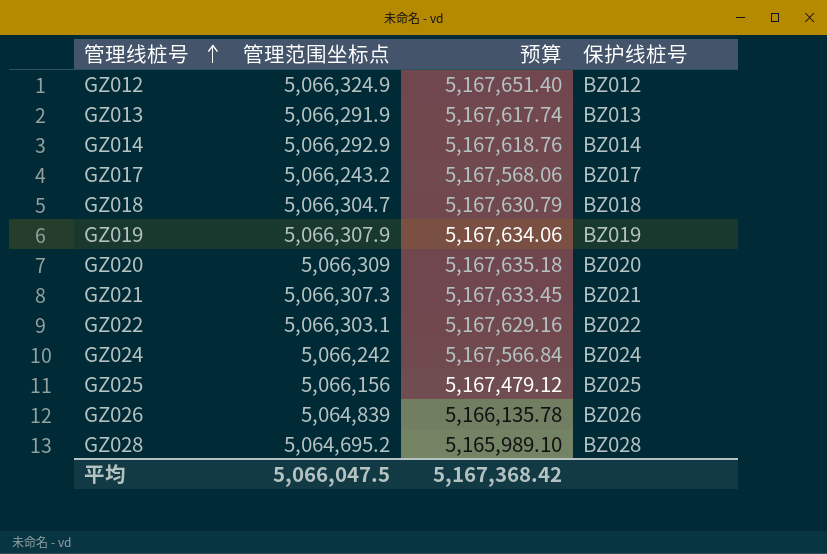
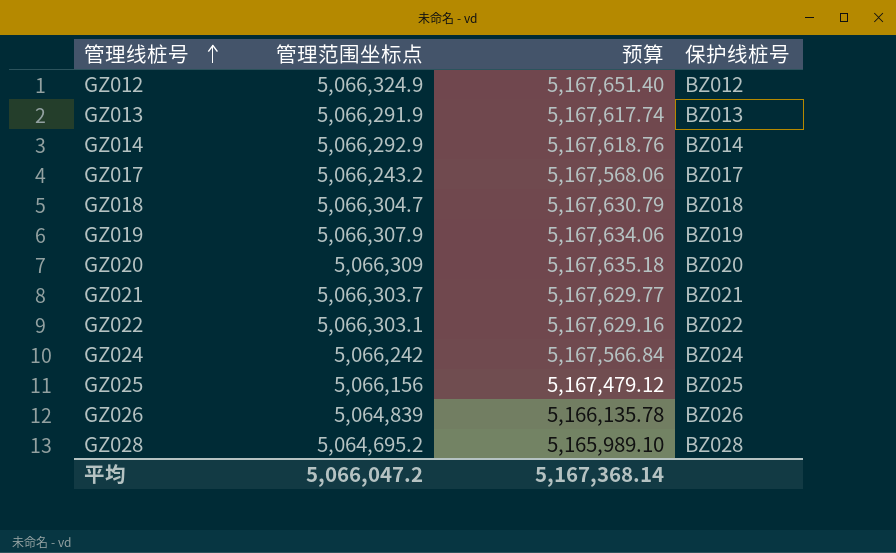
GZ021 | 管理范围坐标点: 5,066,307.3 -> 5,066,303.7
GZ021 | 预算: 5,167,633.45 -> 5,167,629.77
平均 | 管理范围坐标点: 5,066,047.5 -> 5,066,047.2
平均 | 预算: 5,167,368.42 -> 5,167,368.14

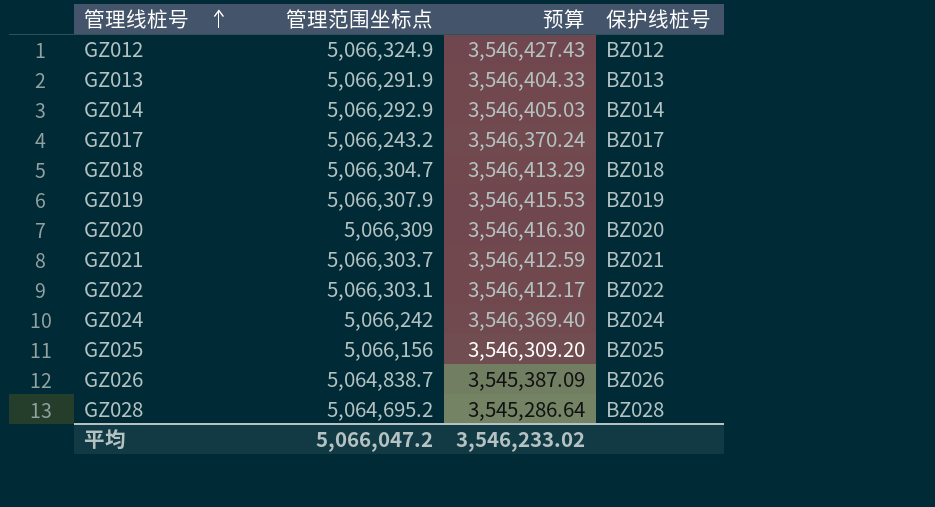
column 预算 | formula: [管理范围坐标点] * 1.02 -> [管理范围坐标点] * 0.7
GZ026 | 管理范围坐标点: 5,064,839 -> 5,064,838.7
平均 | 预算: 5,167,368.14 -> 3,546,233.02

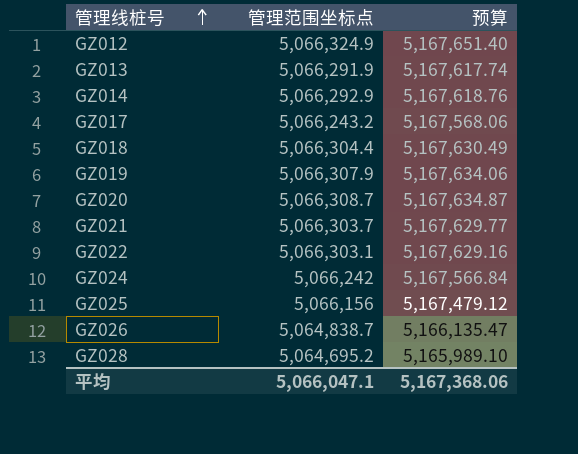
column 保护线桩号 | position: 4 -> none
column 预算 | formula: [管理范围坐标点] * 0.7 -> [管理范围坐标点] * 1.02
GZ018 | 管理范围坐标点: 5,066,304.7 -> 5,066,304.4
GZ020 | 管理范围坐标点: 5,066,309 -> 5,066,308.7
平均 | 管理范围坐标点: 5,066,047.2 -> 5,066,047.1
平均 | 预算: 3,546,233.02 -> 5,167,368.06

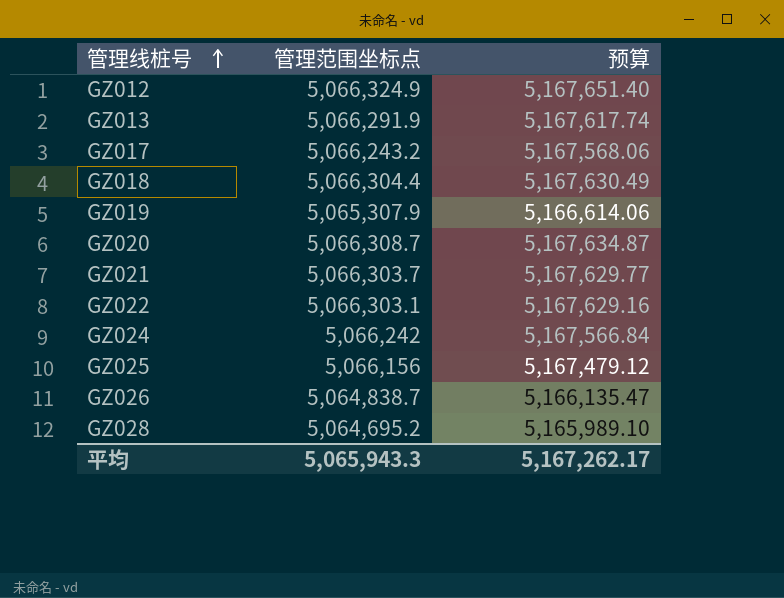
row GZ014: 5,066,292.9 | 5,167,618.76 -> none
GZ019 | 管理范围坐标点: 5,066,307.9 -> 5,065,307.9
GZ019 | 预算: 5,167,634.06 -> 5,166,614.06
平均 | 管理范围坐标点: 5,066,047.1 -> 5,065,943.3
平均 | 预算: 5,167,368.06 -> 5,167,262.17

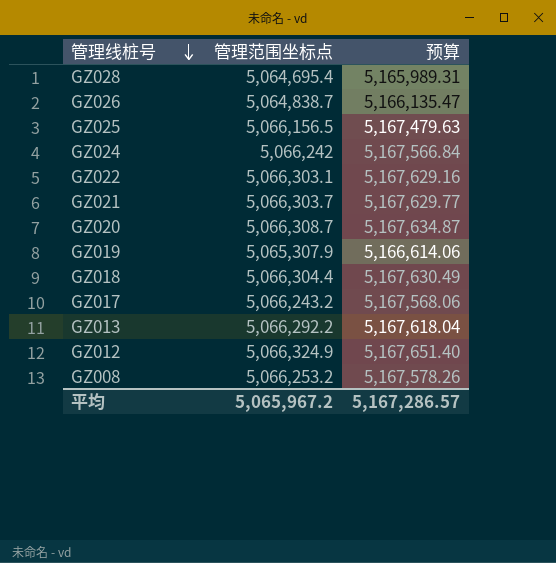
row order: 管理线桩号 ascending -> 管理线桩号 descending
GZ028 | 管理范围坐标点: 5,064,695.2 -> 5,064,695.4
GZ028 | 预算: 5,165,989.10 -> 5,165,989.31
GZ025 | 管理范围坐标点: 5,066,156 -> 5,066,156.5
GZ025 | 预算: 5,167,479.12 -> 5,167,479.63
GZ013 | 管理范围坐标点: 5,066,291.9 -> 5,066,292.2
GZ013 | 预算: 5,167,617.74 -> 5,167,618.04
row GZ008: none -> 5,066,253.2 | 5,167,578.26
平均 | 管理范围坐标点: 5,065,943.3 -> 5,065,967.2
平均 | 预算: 5,167,262.17 -> 5,167,286.57

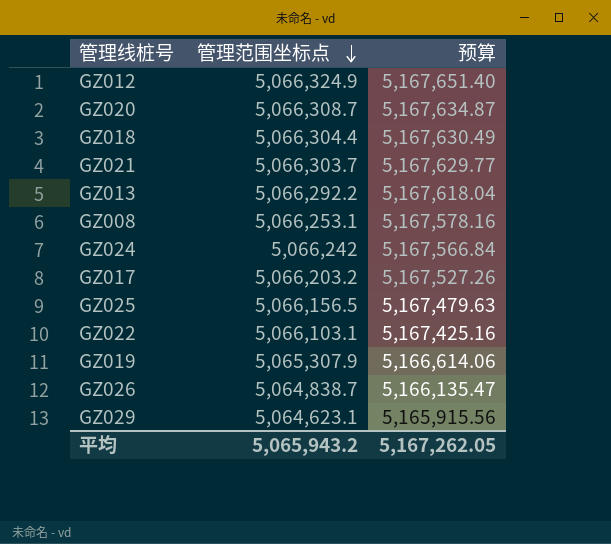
row order: 管理线桩号 descending -> 管理范围坐标点 descending
row GZ028: 5,064,695.4 | 5,165,989.31 -> none
GZ008 | 管理范围坐标点: 5,066,253.2 -> 5,066,253.1
GZ008 | 预算: 5,167,578.26 -> 5,167,578.16
GZ017 | 管理范围坐标点: 5,066,243.2 -> 5,066,203.2
GZ017 | 预算: 5,167,568.06 -> 5,167,527.26
GZ022 | 管理范围坐标点: 5,066,303.1 -> 5,066,103.1
GZ022 | 预算: 5,167,629.16 -> 5,167,425.16
row GZ029: none -> 5,064,623.1 | 5,165,915.56
平均 | 管理范围坐标点: 5,065,967.2 -> 5,065,943.2
平均 | 预算: 5,167,286.57 -> 5,167,262.05

